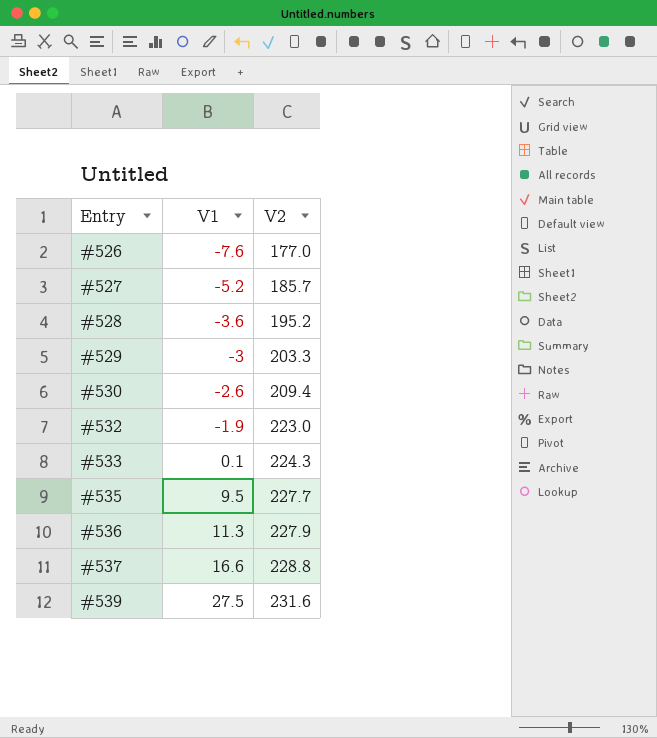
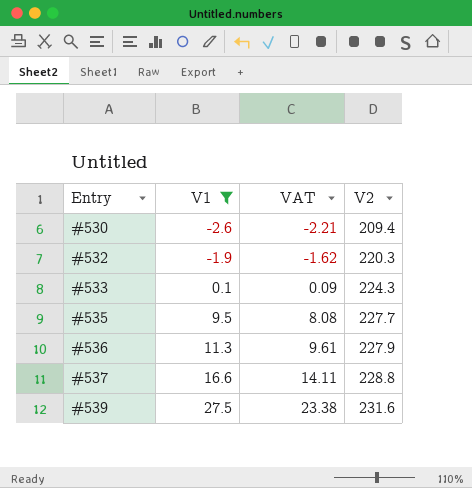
filter: none -> V1 >= -2.6
column VAT | formula: none -> [V1] * 0.85
#532 | V2: 223.0 -> 220.3

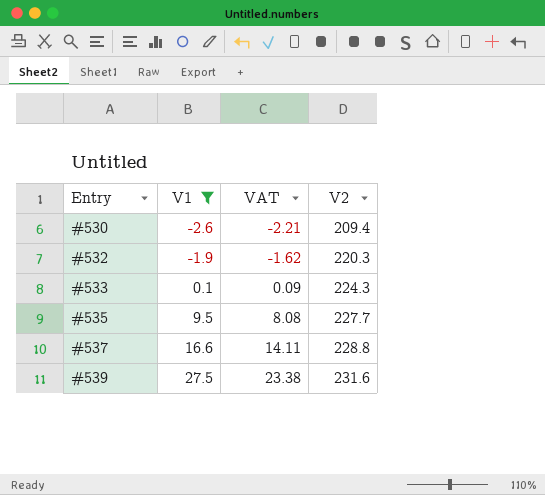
row #536: 11.3 | 9.61 | 227.9 -> none

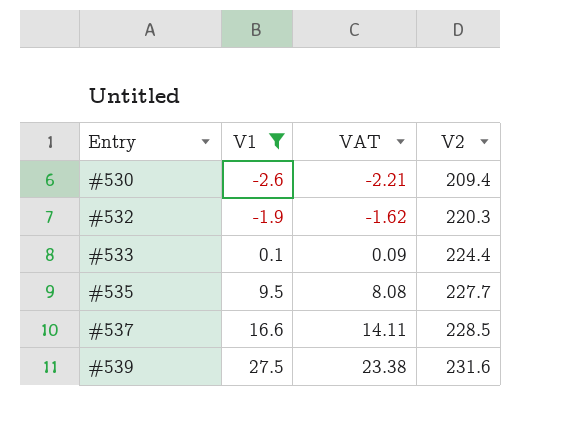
#533 | V2: 224.3 -> 224.4
#537 | V2: 228.8 -> 228.5

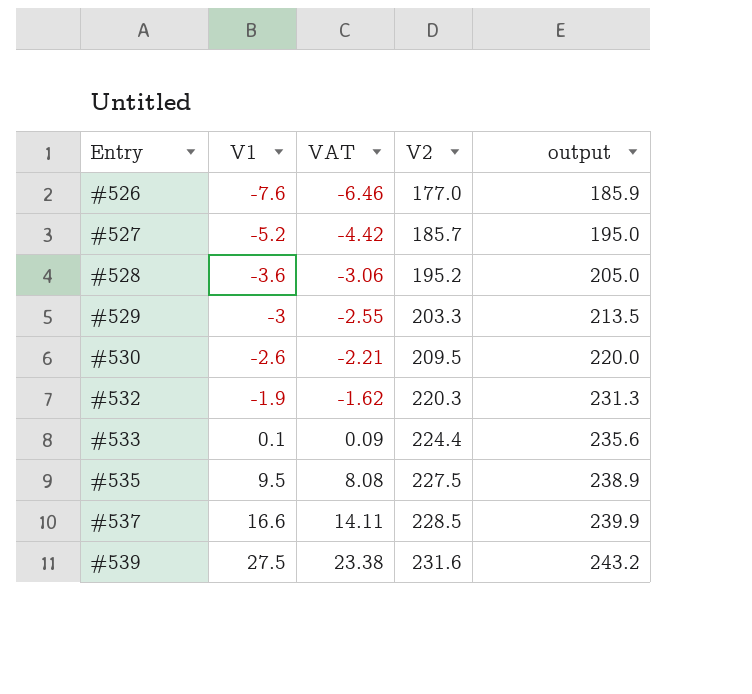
filter: V1 >= -2.6 -> none
column output | formula: none -> [V2] * 1.05
#530 | V2: 209.4 -> 209.5
#535 | V2: 227.7 -> 227.5

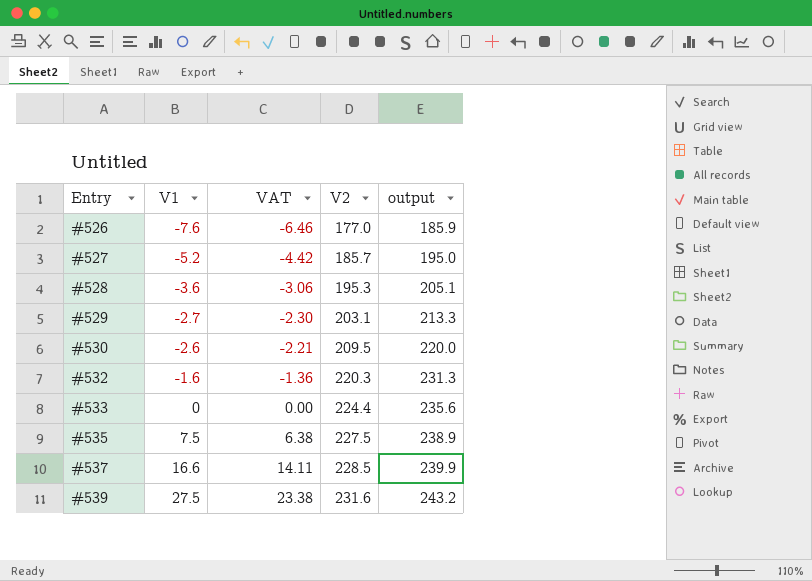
#528 | V2: 195.2 -> 195.3
#528 | output: 205.0 -> 205.1
#529 | V1: -3 -> -2.7
#529 | VAT: -2.55 -> -2.30
#529 | V2: 203.3 -> 203.1
#529 | output: 213.5 -> 213.3
#532 | V1: -1.9 -> -1.6
#532 | VAT: -1.62 -> -1.36
#533 | V1: 0.1 -> 0
#533 | VAT: 0.09 -> 0.00
#535 | V1: 9.5 -> 7.5
#535 | VAT: 8.08 -> 6.38

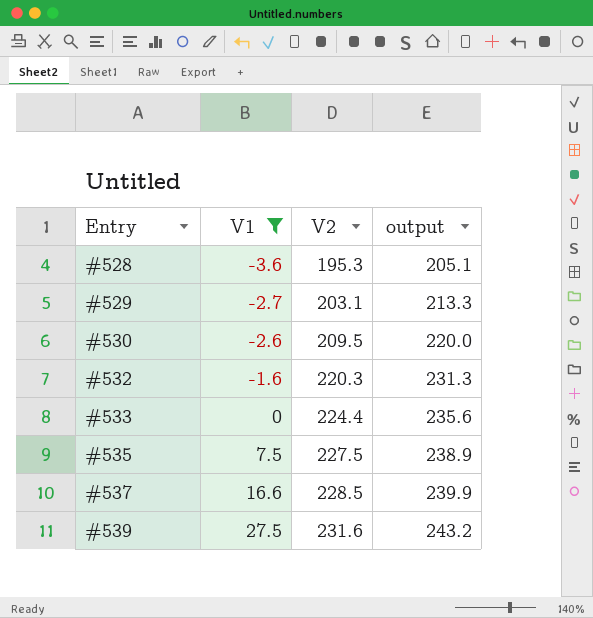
filter: none -> V1 >= -3.6
column VAT | formula: [V1] * 0.85 -> none

